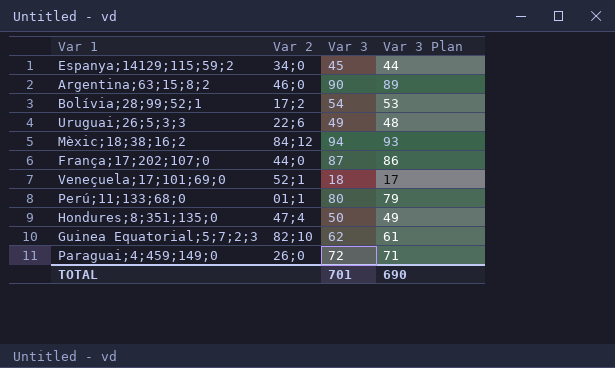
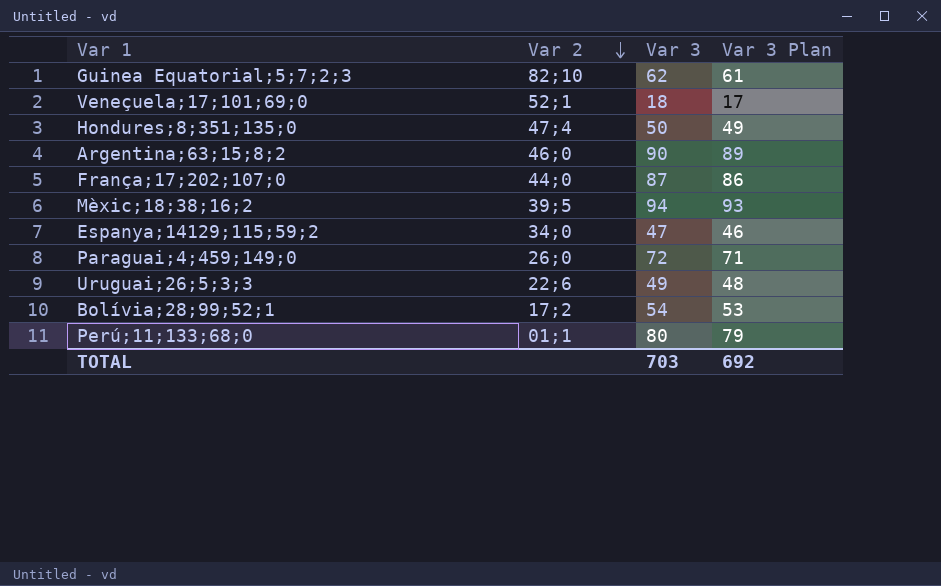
row order: none -> Var 2 descending
Mèxic;18;38;16;2 | Var 2: 84;12 -> 39;5
Espanya;14129;115;59;2 | Var 3: 45 -> 47
Espanya;14129;115;59;2 | Var 3 Plan: 44 -> 46
TOTAL | Var 3: 701 -> 703
TOTAL | Var 3 Plan: 690 -> 692

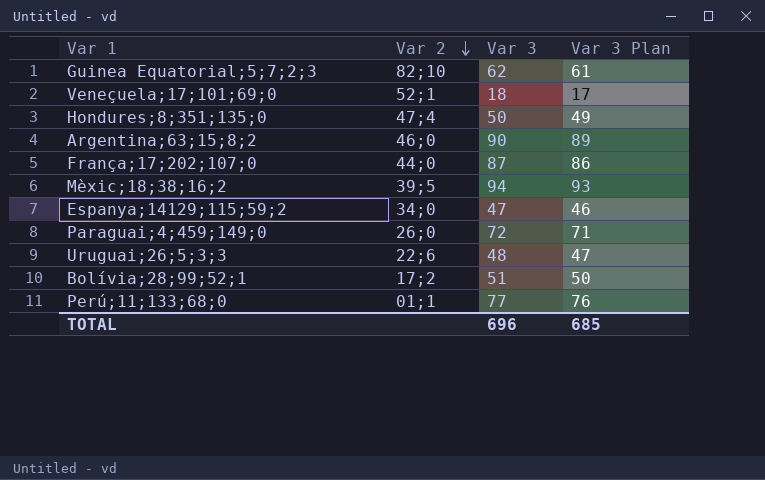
Uruguai;26;5;3;3 | Var 3: 49 -> 48
Uruguai;26;5;3;3 | Var 3 Plan: 48 -> 47
Bolívia;28;99;52;1 | Var 3: 54 -> 51
Bolívia;28;99;52;1 | Var 3 Plan: 53 -> 50
Perú;11;133;68;0 | Var 3: 80 -> 77
Perú;11;133;68;0 | Var 3 Plan: 79 -> 76
TOTAL | Var 3: 703 -> 696
TOTAL | Var 3 Plan: 692 -> 685

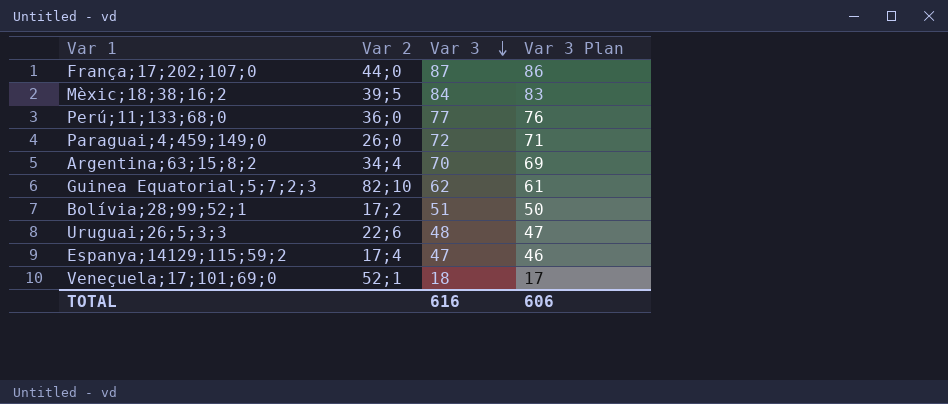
row order: Var 2 descending -> Var 3 descending
row Hondures;8;351;135;0: 47;4 | 50 | 49 -> none
Mèxic;18;38;16;2 | Var 3: 94 -> 84
Mèxic;18;38;16;2 | Var 3 Plan: 93 -> 83
Perú;11;133;68;0 | Var 2: 01;1 -> 36;0
Argentina;63;15;8;2 | Var 2: 46;0 -> 34;4
Argentina;63;15;8;2 | Var 3: 90 -> 70
Argentina;63;15;8;2 | Var 3 Plan: 89 -> 69
Espanya;14129;115;59;2 | Var 2: 34;0 -> 17;4
TOTAL | Var 3: 696 -> 616
TOTAL | Var 3 Plan: 685 -> 606

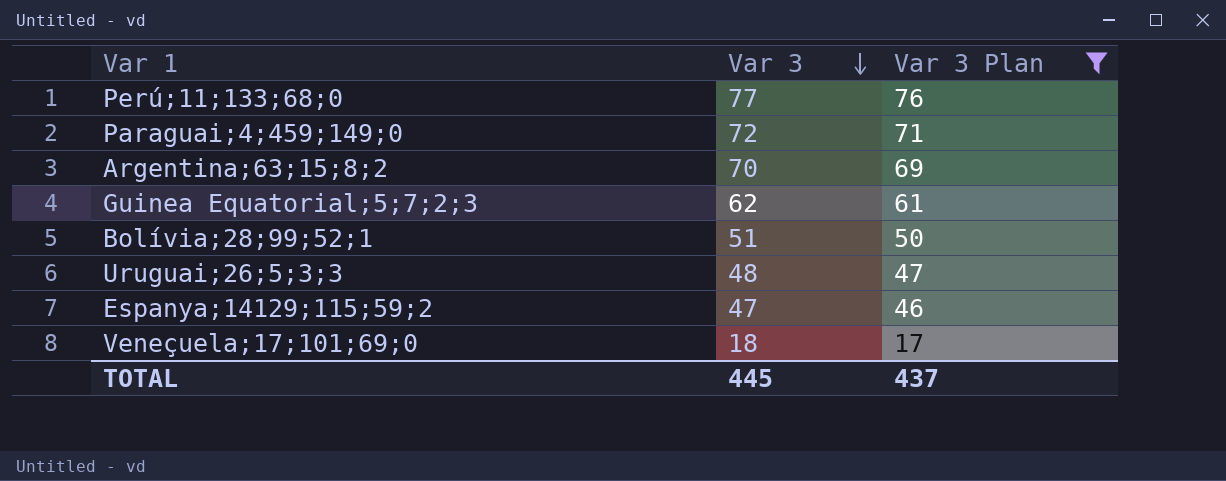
filter: none -> Var 3 Plan <= 76
column Var 2 | position: 2 -> none
TOTAL | Var 3: 616 -> 445
TOTAL | Var 3 Plan: 606 -> 437

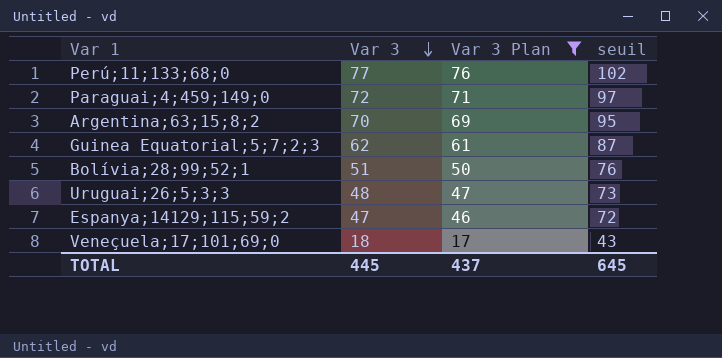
column seuil | formula: none -> [Var 3] + 25

